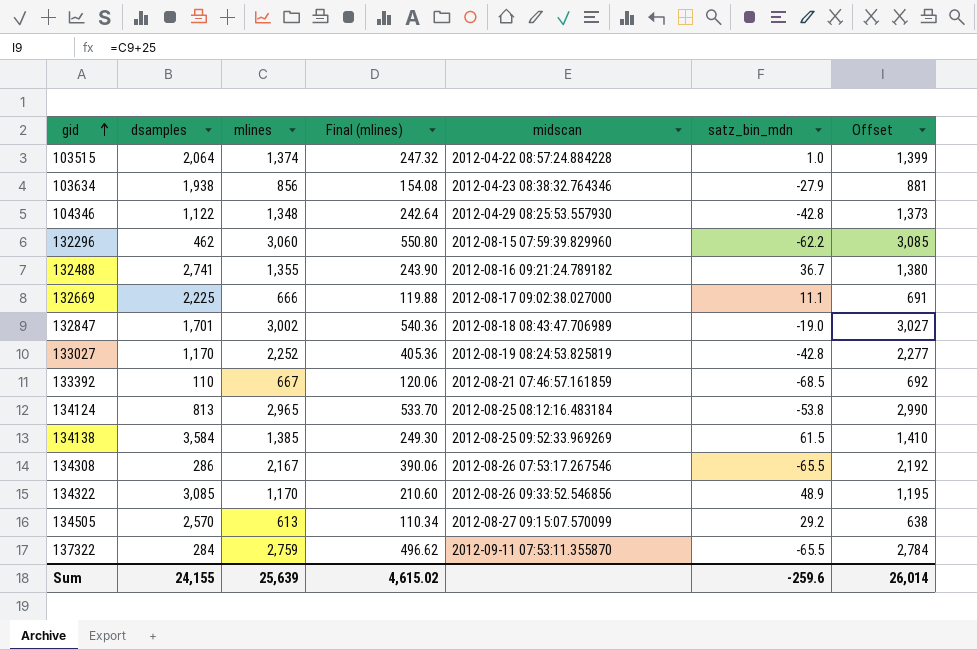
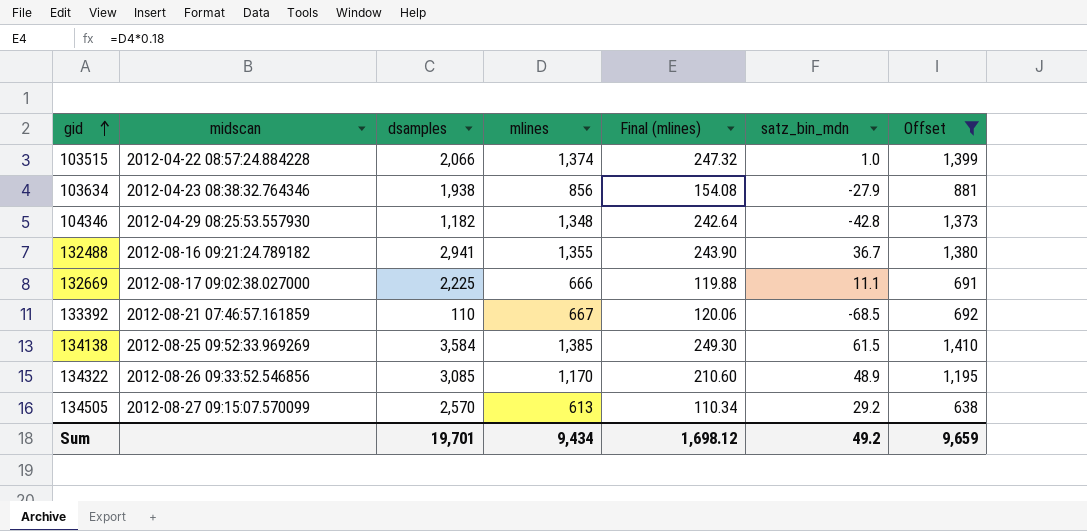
filter: none -> Offset <= 1,410
column midscan | position: 5 -> 2
103515 | dsamples: 2,064 -> 2,066
104346 | dsamples: 1,122 -> 1,182
132488 | dsamples: 2,741 -> 2,941
Sum | dsamples: 24,155 -> 19,701
Sum | mlines: 25,639 -> 9,434
Sum | Final (mlines): 4,615.02 -> 1,698.12
Sum | satz_bin_mdn: -259.6 -> 49.2
Sum | Offset: 26,014 -> 9,659

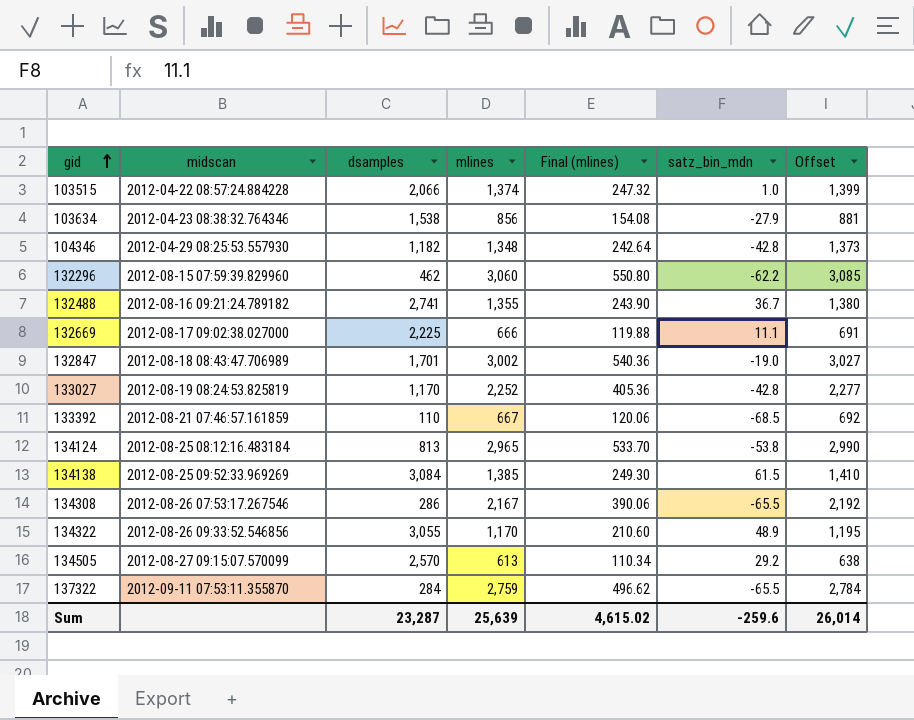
filter: Offset <= 1,410 -> none
103634 | dsamples: 1,938 -> 1,538
132488 | dsamples: 2,941 -> 2,741
134138 | dsamples: 3,584 -> 3,084
134322 | dsamples: 3,085 -> 3,055
Sum | dsamples: 19,701 -> 23,287
Sum | mlines: 9,434 -> 25,639
Sum | Final (mlines): 1,698.12 -> 4,615.02
Sum | satz_bin_mdn: 49.2 -> -259.6
Sum | Offset: 9,659 -> 26,014

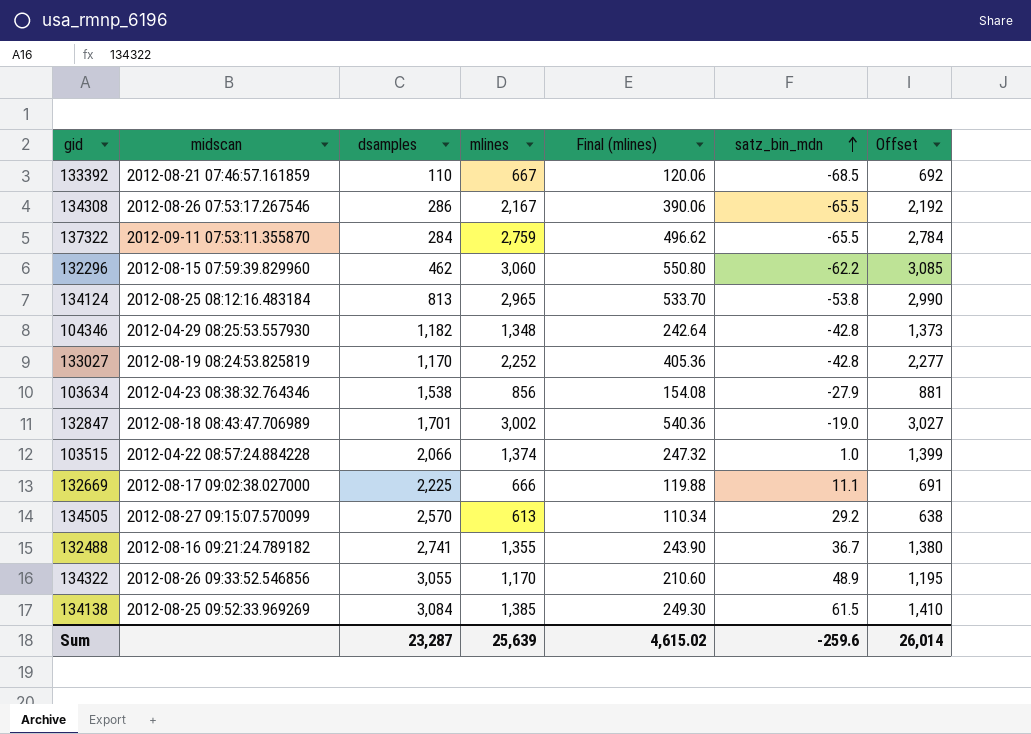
row order: gid ascending -> satz_bin_mdn ascending

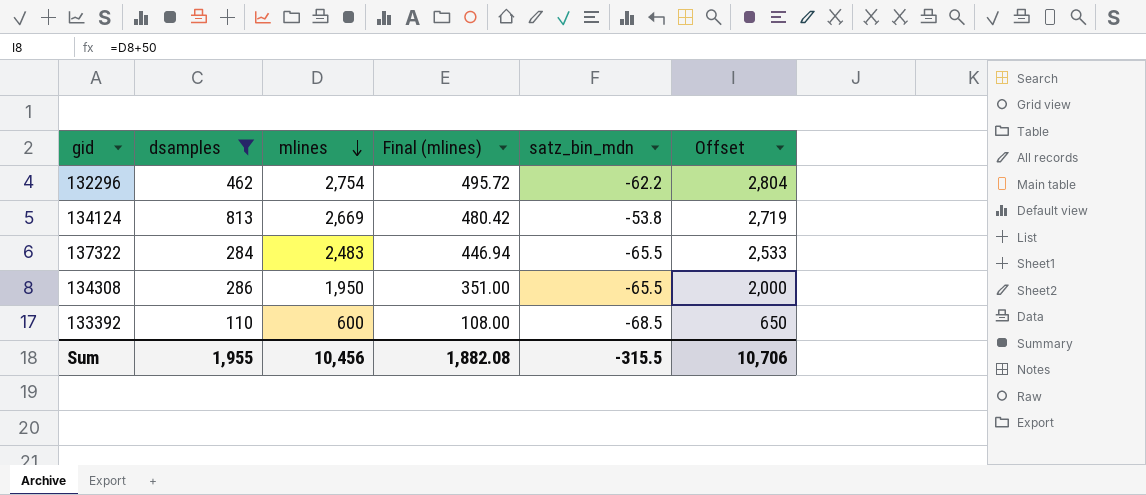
filter: none -> dsamples <= 813
row order: satz_bin_mdn ascending -> mlines descending
column midscan | position: 2 -> none
column Offset | formula: [mlines] + 25 -> [mlines] + 50
132296 | mlines: 3,060 -> 2,754
132296 | Final (mlines): 550.80 -> 495.72
134124 | mlines: 2,965 -> 2,669
134124 | Final (mlines): 533.70 -> 480.42
137322 | mlines: 2,759 -> 2,483
137322 | Final (mlines): 496.62 -> 446.94
134308 | mlines: 2,167 -> 1,950
134308 | Final (mlines): 390.06 -> 351.00
133392 | mlines: 667 -> 600
133392 | Final (mlines): 120.06 -> 108.00
Sum | dsamples: 23,287 -> 1,955
Sum | mlines: 25,639 -> 10,456
Sum | Final (mlines): 4,615.02 -> 1,882.08
Sum | satz_bin_mdn: -259.6 -> -315.5
Sum | Offset: 26,014 -> 10,706

